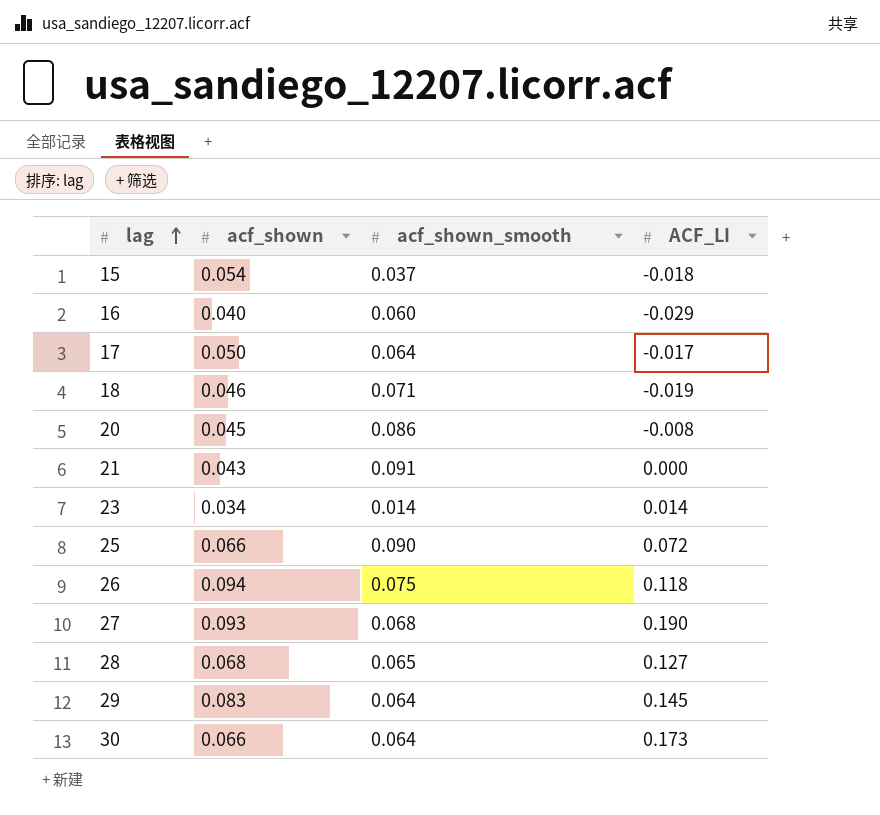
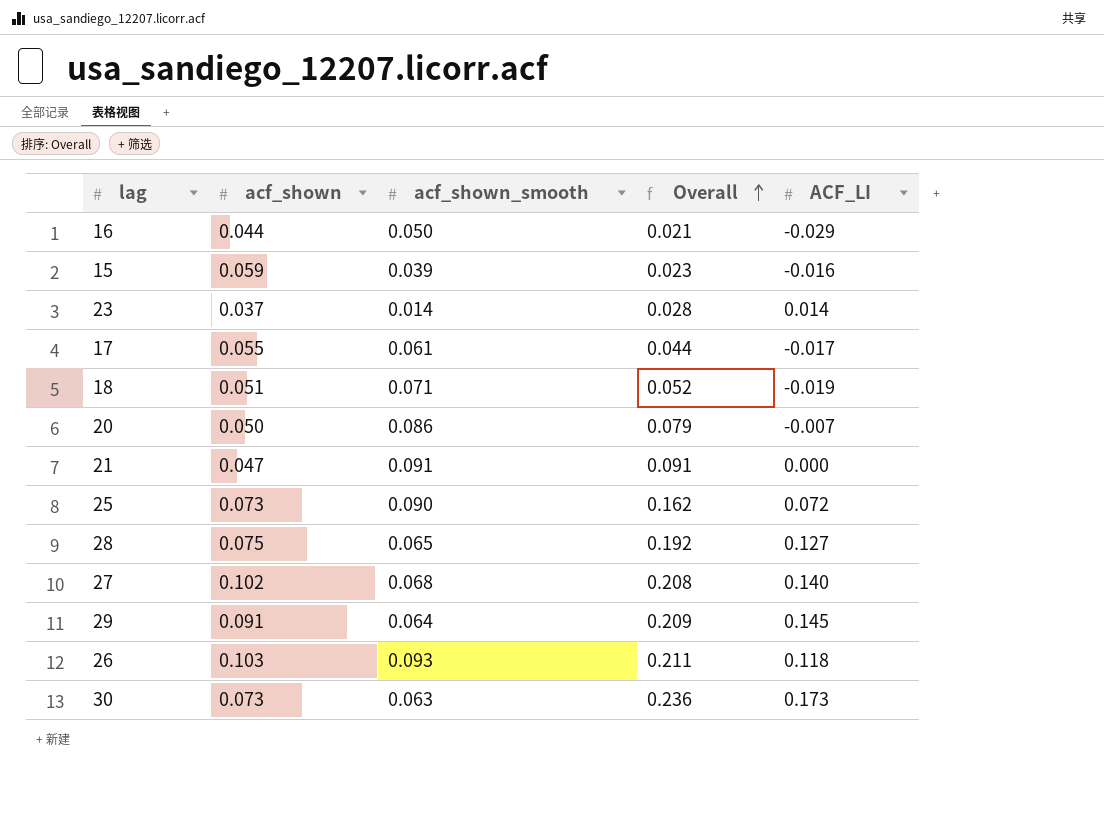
row order: lag ascending -> Overall ascending
column Overall | formula: none -> [acf_shown_smooth] + [ACF_LI]
16 | acf_shown: 0.040 -> 0.044
16 | acf_shown_smooth: 0.060 -> 0.050
15 | acf_shown: 0.054 -> 0.059
15 | acf_shown_smooth: 0.037 -> 0.039
15 | ACF_LI: -0.018 -> -0.016
23 | acf_shown: 0.034 -> 0.037
17 | acf_shown: 0.050 -> 0.055
17 | acf_shown_smooth: 0.064 -> 0.061
18 | acf_shown: 0.046 -> 0.051
20 | acf_shown: 0.045 -> 0.050
20 | ACF_LI: -0.008 -> -0.007
21 | acf_shown: 0.043 -> 0.047
25 | acf_shown: 0.066 -> 0.073
28 | acf_shown: 0.068 -> 0.075
27 | acf_shown: 0.093 -> 0.102
27 | ACF_LI: 0.190 -> 0.140
29 | acf_shown: 0.083 -> 0.091
26 | acf_shown: 0.094 -> 0.103
26 | acf_shown_smooth: 0.075 -> 0.093
30 | acf_shown: 0.066 -> 0.073
30 | acf_shown_smooth: 0.064 -> 0.063

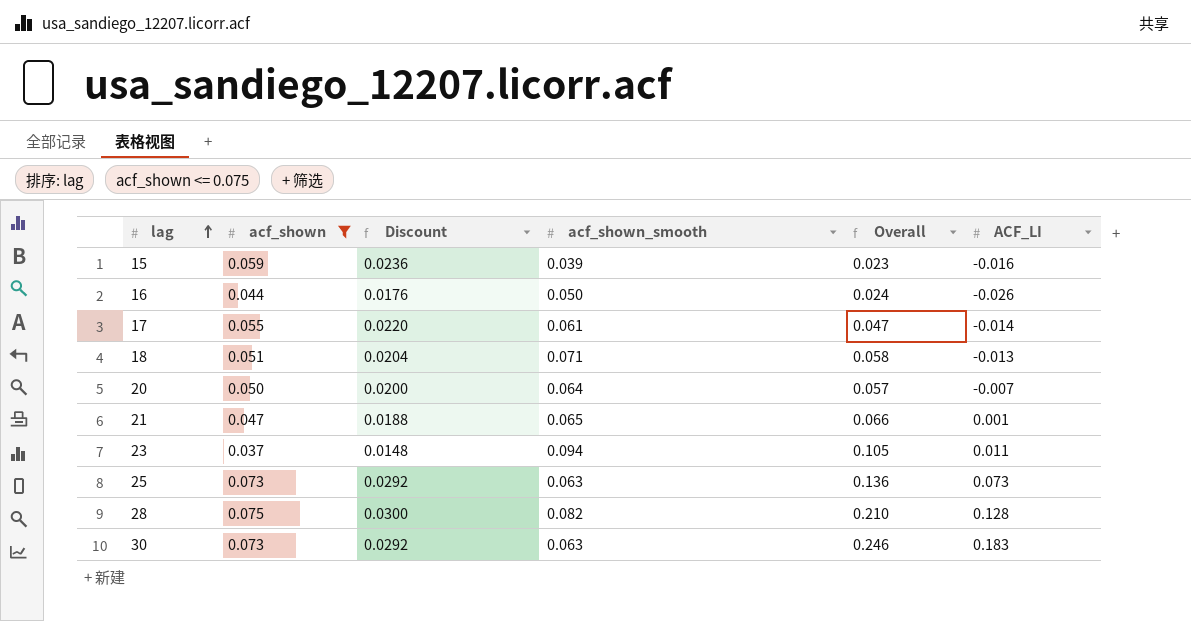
filter: none -> acf_shown <= 0.075
row order: Overall ascending -> lag ascending
column Discount | formula: none -> [acf_shown] * 0.4
16 | Overall: 0.021 -> 0.024
16 | ACF_LI: -0.029 -> -0.026
17 | Overall: 0.044 -> 0.047
17 | ACF_LI: -0.017 -> -0.014
18 | Overall: 0.052 -> 0.058
18 | ACF_LI: -0.019 -> -0.013
20 | acf_shown_smooth: 0.086 -> 0.064
20 | Overall: 0.079 -> 0.057
21 | acf_shown_smooth: 0.091 -> 0.065
21 | Overall: 0.091 -> 0.066
21 | ACF_LI: 0.000 -> 0.001
23 | acf_shown_smooth: 0.014 -> 0.094
23 | Overall: 0.028 -> 0.105
23 | ACF_LI: 0.014 -> 0.011
25 | acf_shown_smooth: 0.090 -> 0.063
25 | Overall: 0.162 -> 0.136
25 | ACF_LI: 0.072 -> 0.073
28 | acf_shown_smooth: 0.065 -> 0.082
28 | Overall: 0.192 -> 0.210
28 | ACF_LI: 0.127 -> 0.128
30 | Overall: 0.236 -> 0.246
30 | ACF_LI: 0.173 -> 0.183

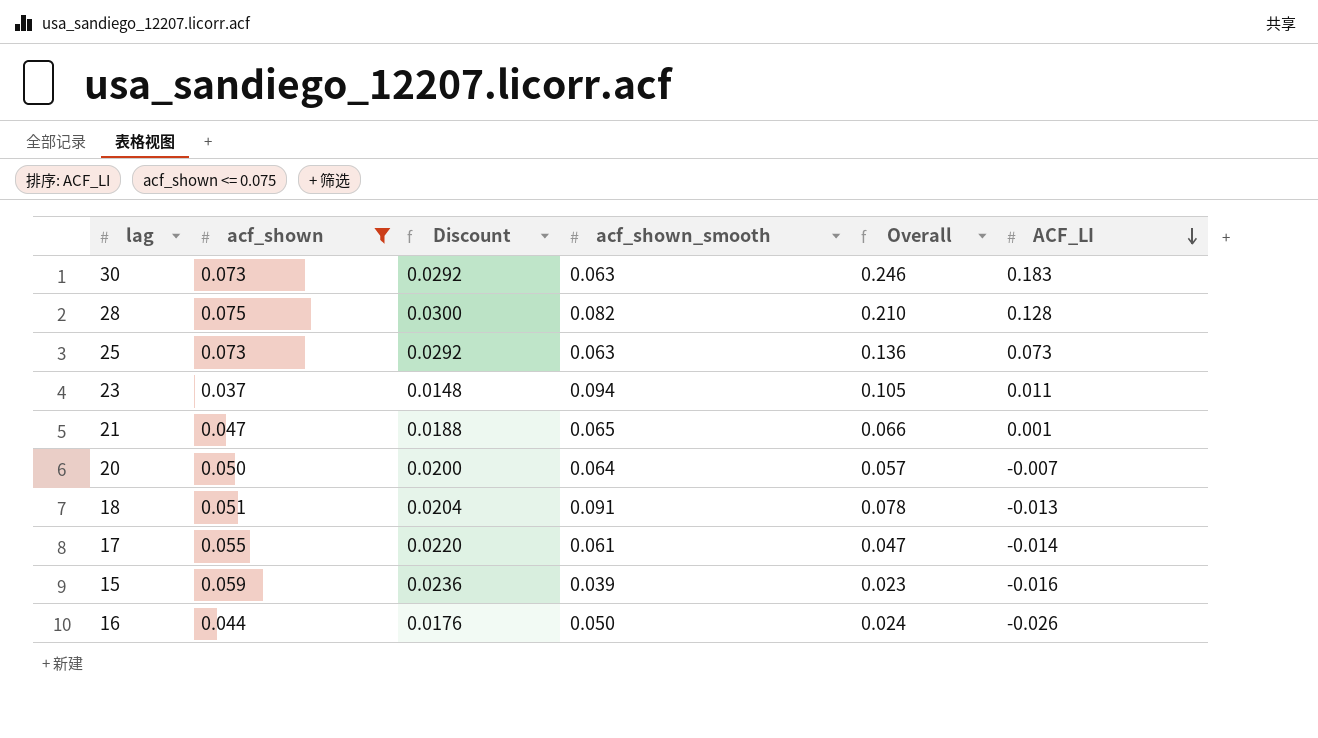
row order: lag ascending -> ACF_LI descending
18 | acf_shown_smooth: 0.071 -> 0.091
18 | Overall: 0.058 -> 0.078

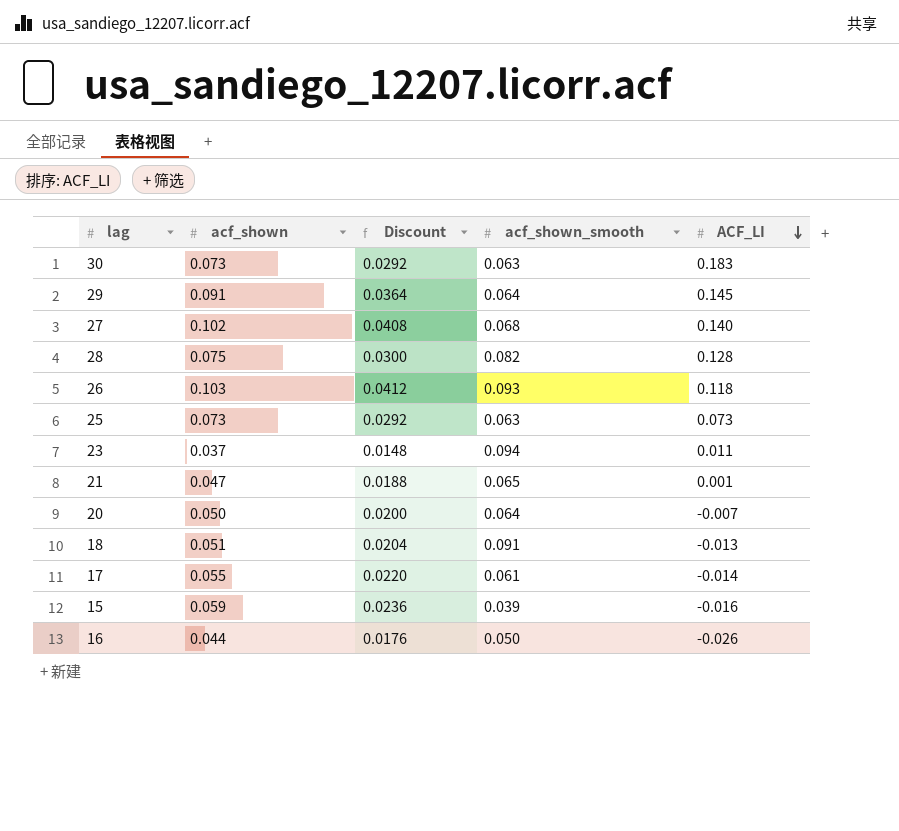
filter: acf_shown <= 0.075 -> none
column Overall | formula: [acf_shown_smooth] + [ACF_LI] -> none

